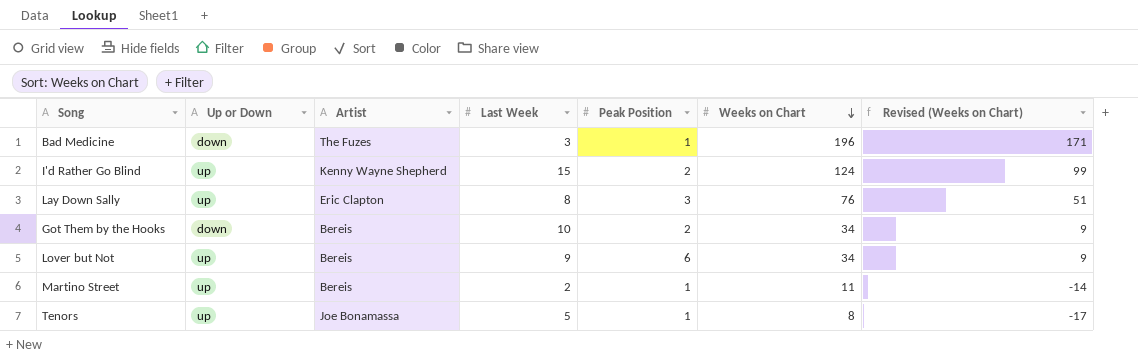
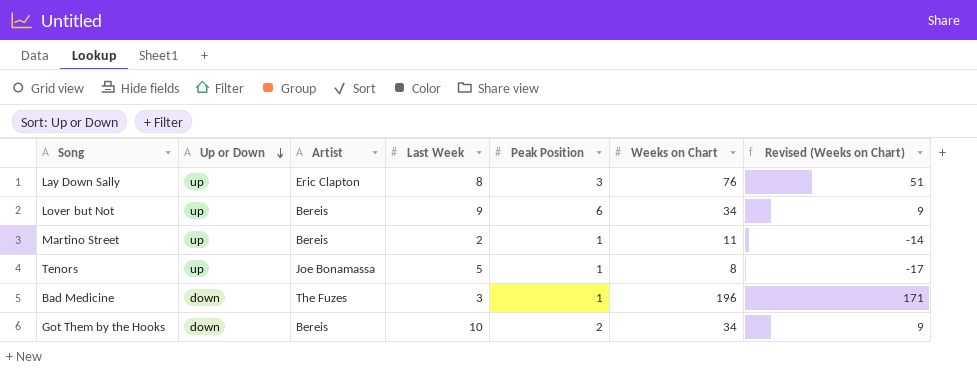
row order: Weeks on Chart descending -> Up or Down descending
row I'd Rather Go Blind: up | Kenny Wayne Shepherd | 15 | 2 | 124 | 99 -> none

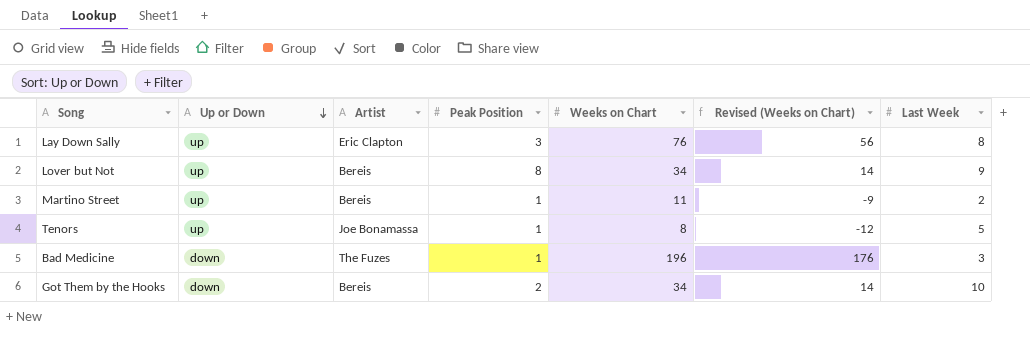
column Revised (Weeks on Chart) | formula: [Weeks on Chart] - 25 -> [Weeks on Chart] - 20
column Last Week | position: 4 -> 7
Lover but Not | Peak Position: 6 -> 8

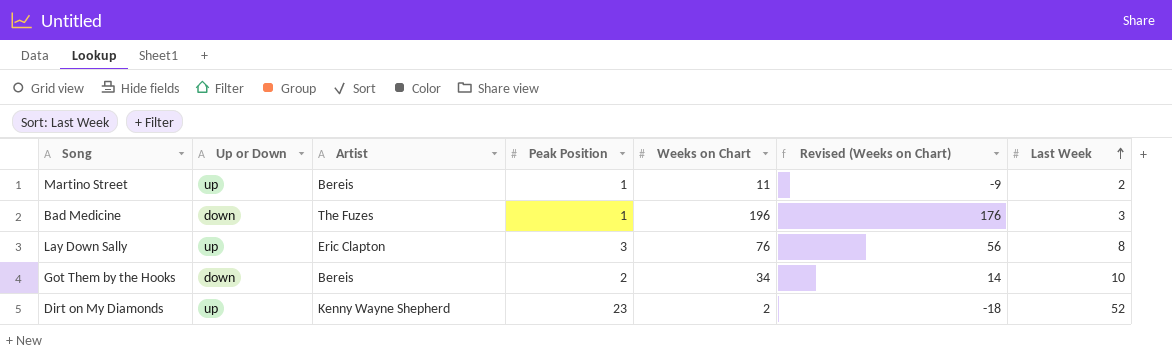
row order: Up or Down descending -> Last Week ascending
row Lover but Not: up | Bereis | 8 | 34 | 14 | 9 -> none
row Tenors: up | Joe Bonamassa | 1 | 8 | -12 | 5 -> none
row Dirt on My Diamonds: none -> up | Kenny Wayne Shepherd | 23 | 2 | -18 | 52

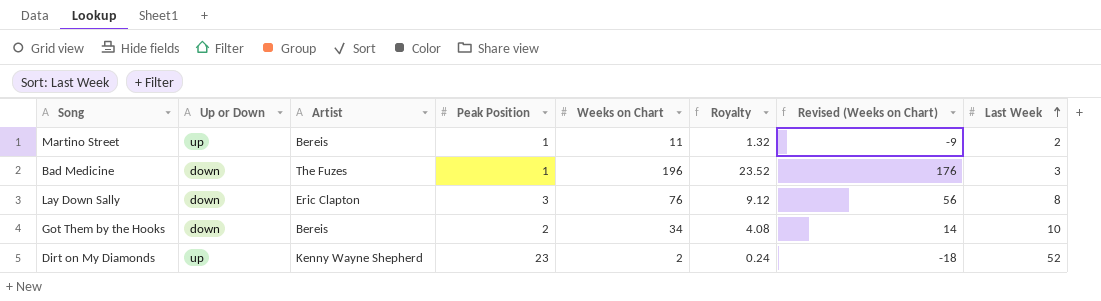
column Royalty | formula: none -> [Weeks on Chart] * 0.12
Lay Down Sally | Up or Down: up -> down

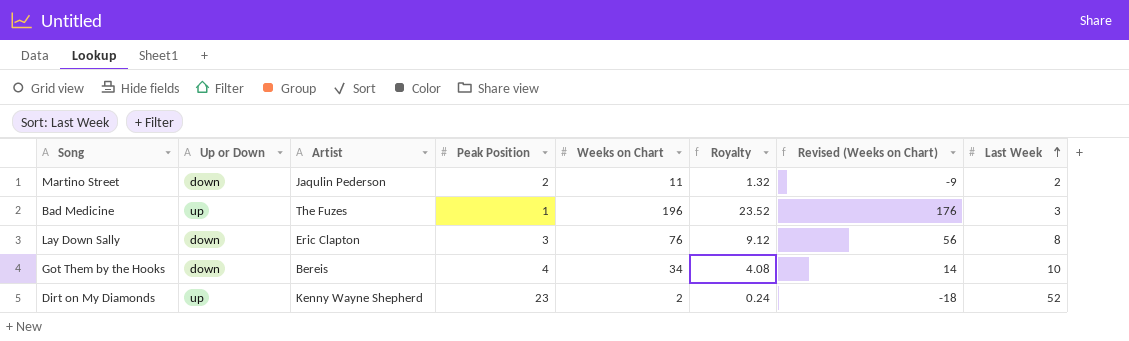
Martino Street | Up or Down: up -> down
Martino Street | Artist: Bereis -> Jaqulin Pederson
Martino Street | Peak Position: 1 -> 2
Bad Medicine | Up or Down: down -> up
Got Them by the Hooks | Peak Position: 2 -> 4

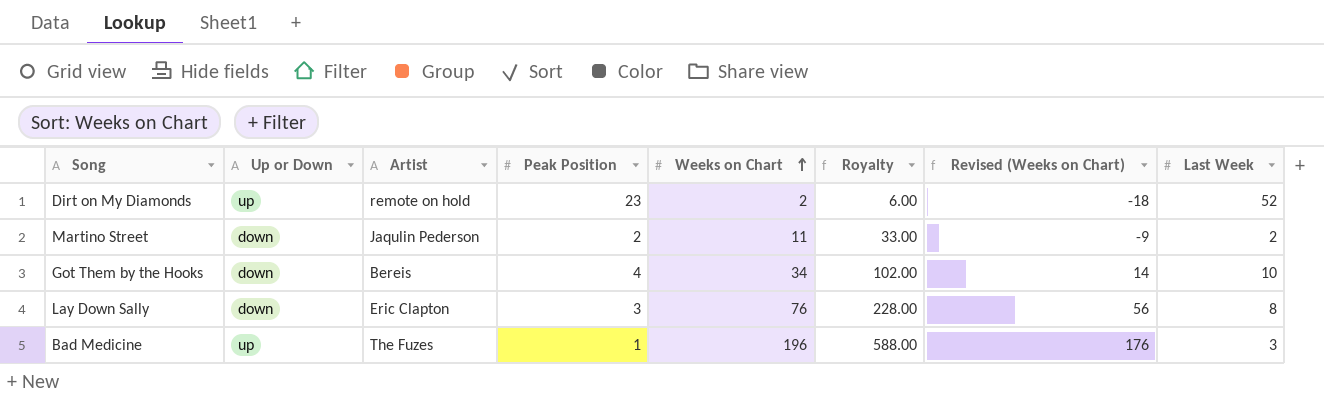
row order: Last Week ascending -> Weeks on Chart ascending
column Royalty | formula: [Weeks on Chart] * 0.12 -> [Weeks on Chart] * 3
Dirt on My Diamonds | Artist: Kenny Wayne Shepherd -> remote on hold

